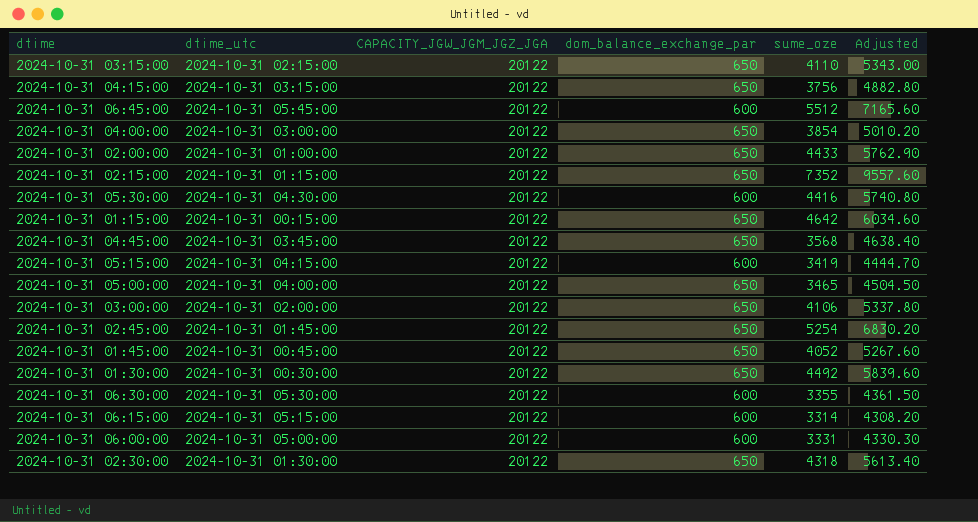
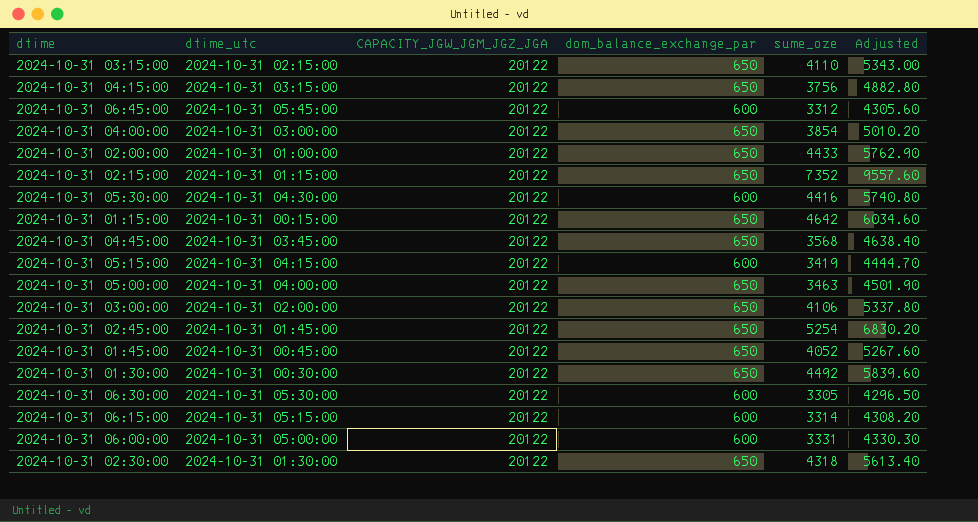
2024-10-31 06:45:00 | sume_oze: 5512 -> 3312
2024-10-31 06:45:00 | Adjusted: 7165.60 -> 4305.60
2024-10-31 05:00:00 | sume_oze: 3465 -> 3463
2024-10-31 05:00:00 | Adjusted: 4504.50 -> 4501.90
2024-10-31 06:30:00 | sume_oze: 3355 -> 3305
2024-10-31 06:30:00 | Adjusted: 4361.50 -> 4296.50

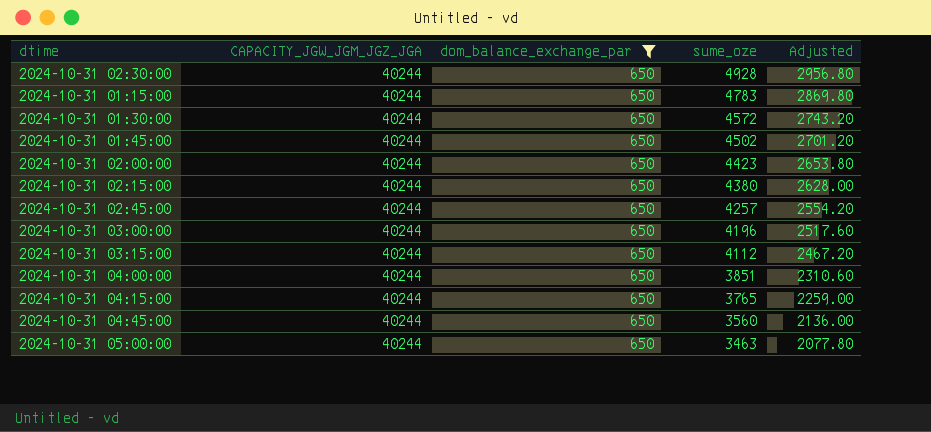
filter: none -> dom_balance_exchange_par = 650
row order: none -> sume_oze descending
column dtime_utc | position: 2 -> none
column Adjusted | formula: [sume_oze] * 1.3 -> [sume_oze] * 0.6
2024-10-31 02:30:00 | CAPACITY_JGW_JGM_JGZ_JGA: 20122 -> 40244
2024-10-31 02:30:00 | sume_oze: 4318 -> 4928
2024-10-31 01:15:00 | CAPACITY_JGW_JGM_JGZ_JGA: 20122 -> 40244
2024-10-31 01:15:00 | sume_oze: 4642 -> 4783
2024-10-31 01:30:00 | CAPACITY_JGW_JGM_JGZ_JGA: 20122 -> 40244
2024-10-31 01:30:00 | sume_oze: 4492 -> 4572
2024-10-31 01:45:00 | CAPACITY_JGW_JGM_JGZ_JGA: 20122 -> 40244
2024-10-31 01:45:00 | sume_oze: 4052 -> 4502
2024-10-31 02:00:00 | CAPACITY_JGW_JGM_JGZ_JGA: 20122 -> 40244
2024-10-31 02:00:00 | sume_oze: 4433 -> 4423
2024-10-31 02:15:00 | CAPACITY_JGW_JGM_JGZ_JGA: 20122 -> 40244
2024-10-31 02:15:00 | sume_oze: 7352 -> 4380
2024-10-31 02:45:00 | CAPACITY_JGW_JGM_JGZ_JGA: 20122 -> 40244
2024-10-31 02:45:00 | sume_oze: 5254 -> 4257
2024-10-31 03:00:00 | CAPACITY_JGW_JGM_JGZ_JGA: 20122 -> 40244
2024-10-31 03:00:00 | sume_oze: 4106 -> 4196
2024-10-31 03:15:00 | CAPACITY_JGW_JGM_JGZ_JGA: 20122 -> 40244
2024-10-31 03:15:00 | sume_oze: 4110 -> 4112
2024-10-31 04:00:00 | CAPACITY_JGW_JGM_JGZ_JGA: 20122 -> 40244
2024-10-31 04:00:00 | sume_oze: 3854 -> 3851
2024-10-31 04:15:00 | CAPACITY_JGW_JGM_JGZ_JGA: 20122 -> 40244
2024-10-31 04:15:00 | sume_oze: 3756 -> 3765
2024-10-31 04:45:00 | CAPACITY_JGW_JGM_JGZ_JGA: 20122 -> 40244
2024-10-31 04:45:00 | sume_oze: 3568 -> 3560
2024-10-31 05:00:00 | CAPACITY_JGW_JGM_JGZ_JGA: 20122 -> 40244

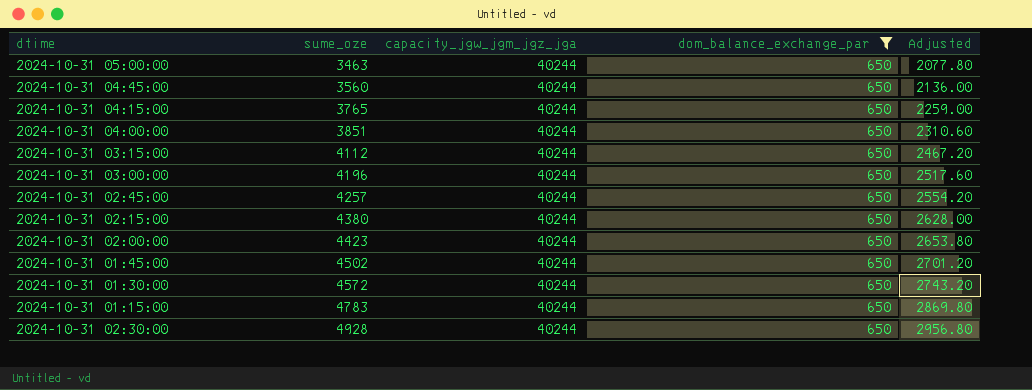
row order: sume_oze descending -> sume_oze ascending
column sume_oze | position: 4 -> 2
column name: CAPACITY_JGW_JGM_JGZ_JGA -> capacity_jgw_jgm_jgz_jga

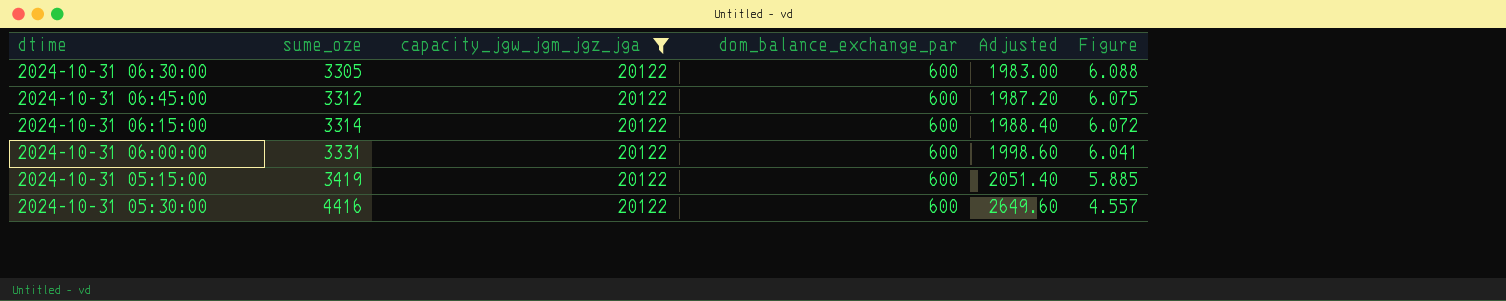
filter: dom_balance_exchange_par = 650 -> capacity_jgw_jgm_jgz_jga = 20122
column Figure | formula: none -> [capacity_jgw_jgm_jgz_jga] / [sume_oze]

